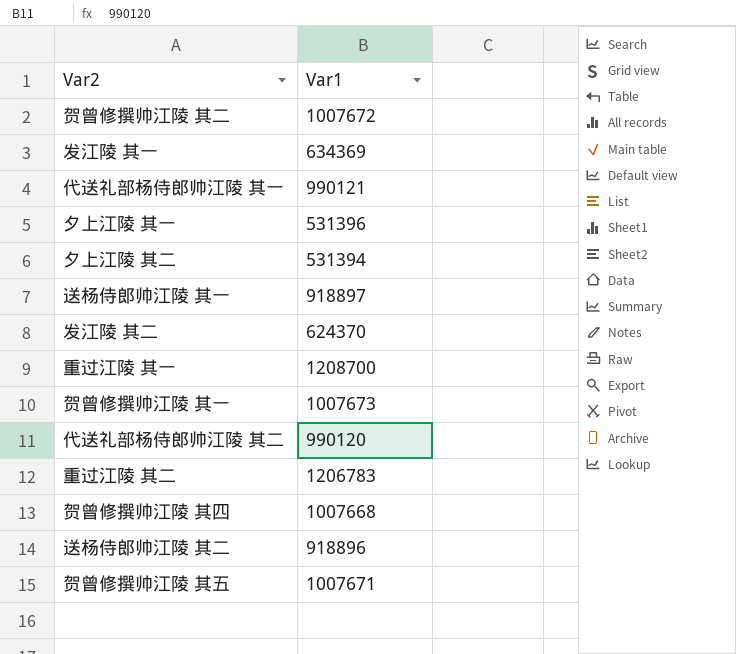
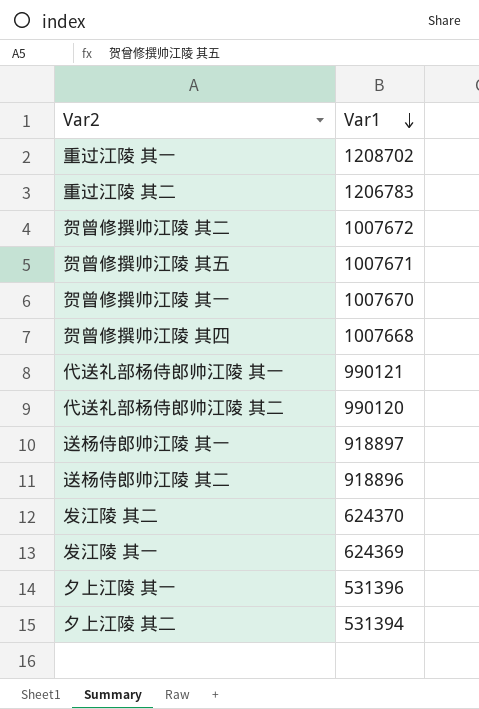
row order: none -> Var1 descending
重过江陵 其一 | Var1: 1208700 -> 1208702
贺曾修撰帅江陵 其一 | Var1: 1007673 -> 1007670
发江陵 其一 | Var1: 634369 -> 624369

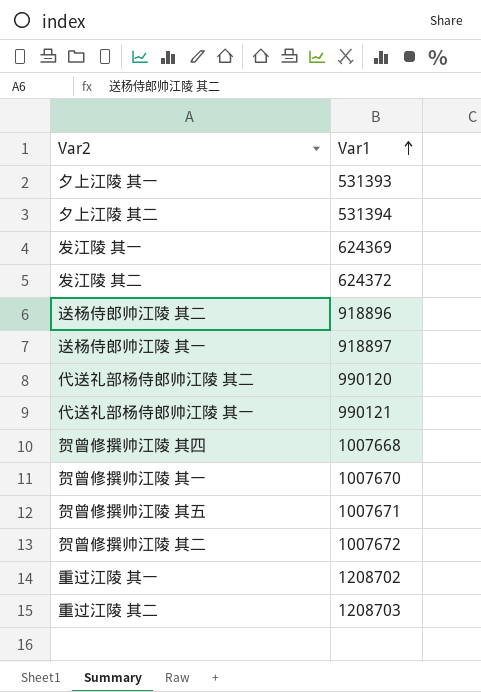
row order: Var1 descending -> Var1 ascending
夕上江陵 其一 | Var1: 531396 -> 531393
发江陵 其二 | Var1: 624370 -> 624372
重过江陵 其二 | Var1: 1206783 -> 1208703

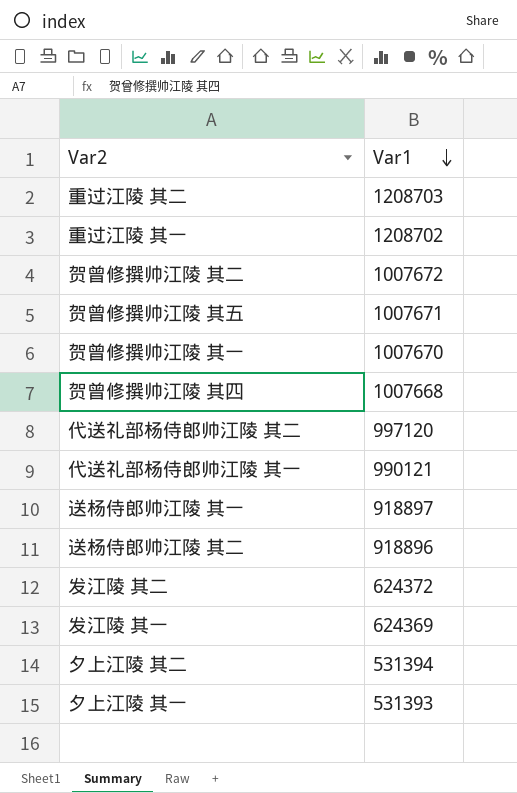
row order: Var1 ascending -> Var1 descending
代送礼部杨侍郎帅江陵 其二 | Var1: 990120 -> 997120

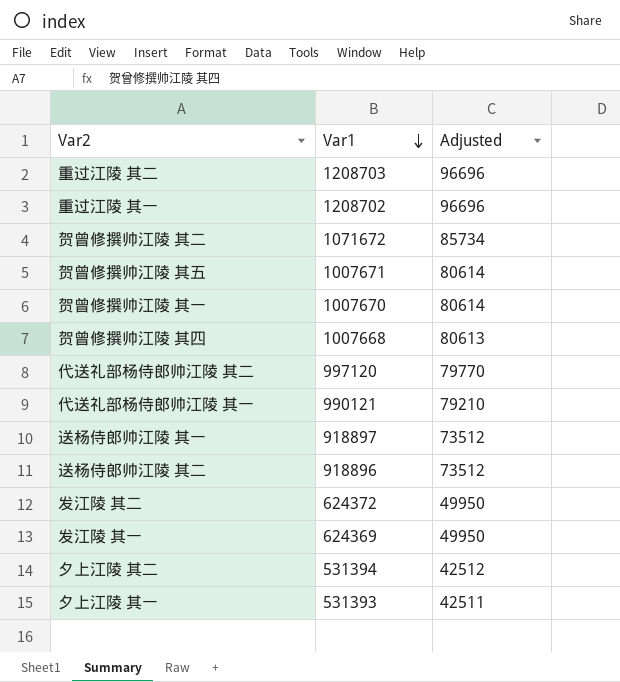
column Adjusted | formula: none -> [Var1] * 0.08
贺曾修撰帅江陵 其二 | Var1: 1007672 -> 1071672

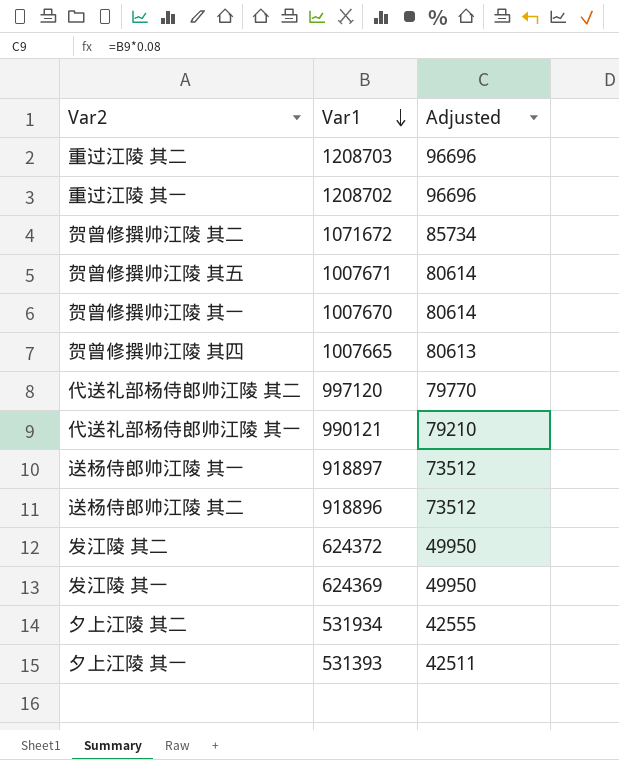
贺曾修撰帅江陵 其四 | Var1: 1007668 -> 1007665
夕上江陵 其二 | Var1: 531394 -> 531934
夕上江陵 其二 | Adjusted: 42512 -> 42555

